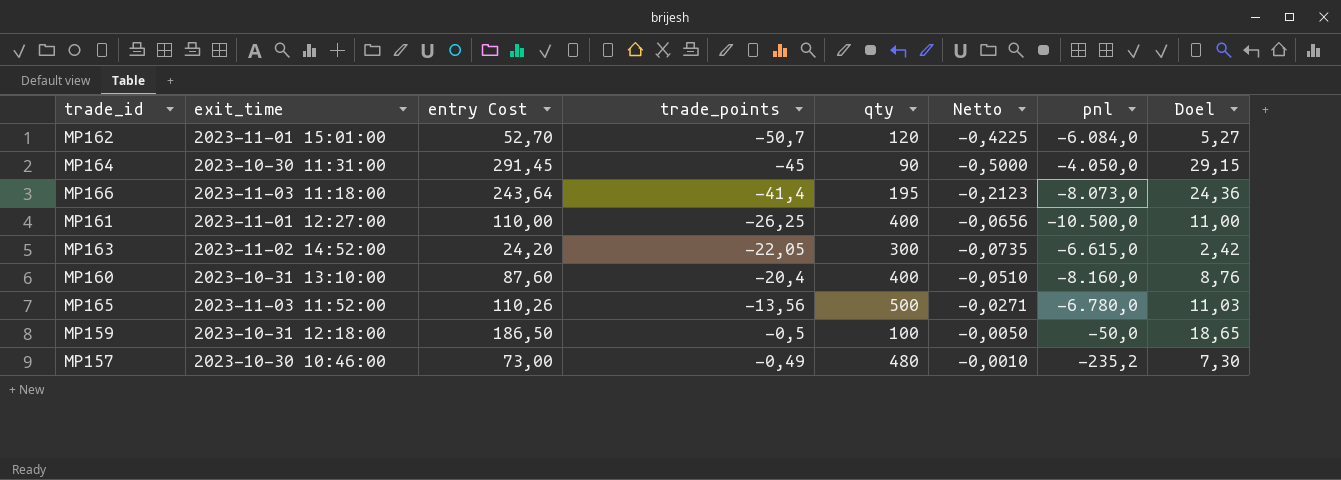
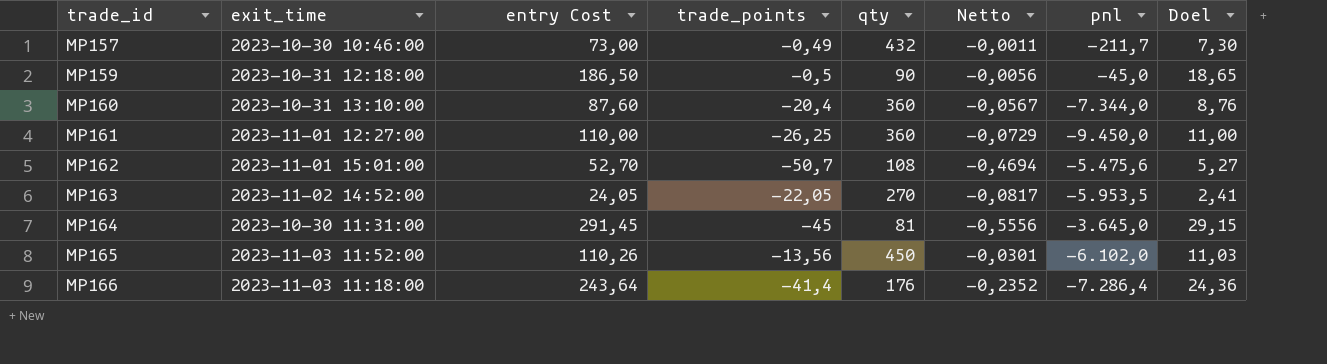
row order: trade_points ascending -> trade_id ascending
MP157 | qty: 480 -> 432
MP157 | Netto: -0,0010 -> -0,0011
MP157 | pnl: -235,2 -> -211,7
MP159 | qty: 100 -> 90
MP159 | Netto: -0,0050 -> -0,0056
MP159 | pnl: -50,0 -> -45,0
MP160 | qty: 400 -> 360
MP160 | Netto: -0,0510 -> -0,0567
MP160 | pnl: -8.160,0 -> -7.344,0
MP161 | qty: 400 -> 360
MP161 | Netto: -0,0656 -> -0,0729
MP161 | pnl: -10.500,0 -> -9.450,0
MP162 | qty: 120 -> 108
MP162 | Netto: -0,4225 -> -0,4694
MP162 | pnl: -6.084,0 -> -5.475,6
MP163 | entry Cost: 24,20 -> 24,05
MP163 | qty: 300 -> 270
MP163 | Netto: -0,0735 -> -0,0817
MP163 | pnl: -6.615,0 -> -5.953,5
MP163 | Doel: 2,42 -> 2,41
MP164 | qty: 90 -> 81
MP164 | Netto: -0,5000 -> -0,5556
MP164 | pnl: -4.050,0 -> -3.645,0
MP165 | qty: 500 -> 450
MP165 | Netto: -0,0271 -> -0,0301
MP165 | pnl: -6.780,0 -> -6.102,0
MP166 | qty: 195 -> 176
MP166 | Netto: -0,2123 -> -0,2352
MP166 | pnl: -8.073,0 -> -7.286,4

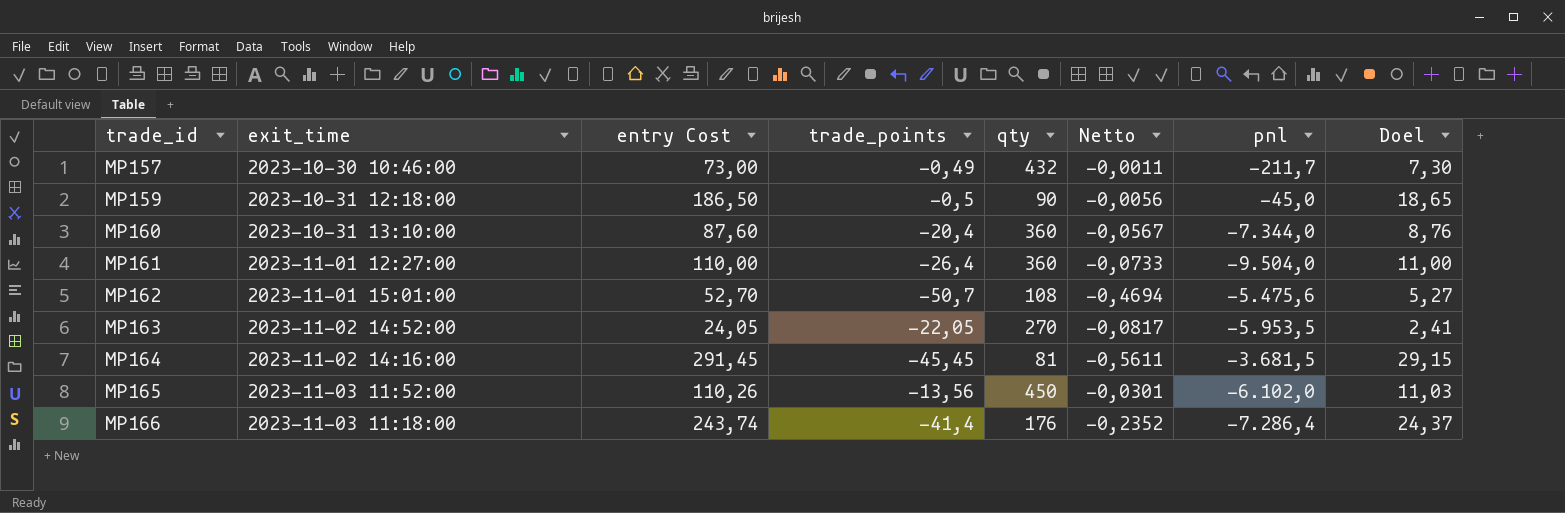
MP161 | trade_points: -26,25 -> -26,4
MP161 | Netto: -0,0729 -> -0,0733
MP161 | pnl: -9.450,0 -> -9.504,0
MP164 | exit_time: 2023-10-30 11:31:00 -> 2023-11-02 14:16:00
MP164 | trade_points: -45 -> -45,45
MP164 | Netto: -0,5556 -> -0,5611
MP164 | pnl: -3.645,0 -> -3.681,5
MP166 | entry Cost: 243,64 -> 243,74
MP166 | Doel: 24,36 -> 24,37

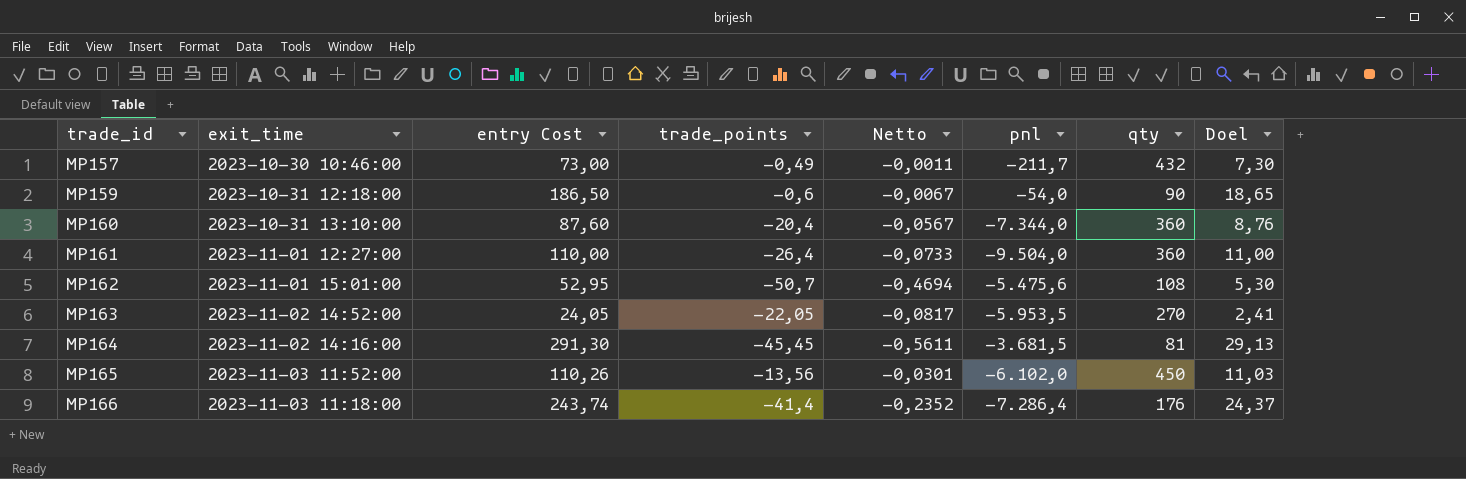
column qty | position: 5 -> 7
MP159 | trade_points: -0,5 -> -0,6
MP159 | Netto: -0,0056 -> -0,0067
MP159 | pnl: -45,0 -> -54,0
MP162 | entry Cost: 52,70 -> 52,95
MP162 | Doel: 5,27 -> 5,30
MP164 | entry Cost: 291,45 -> 291,30
MP164 | Doel: 29,15 -> 29,13

